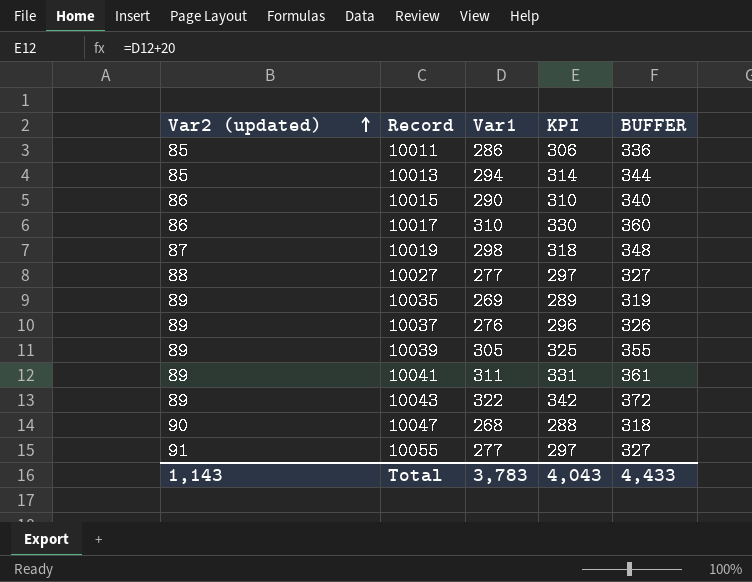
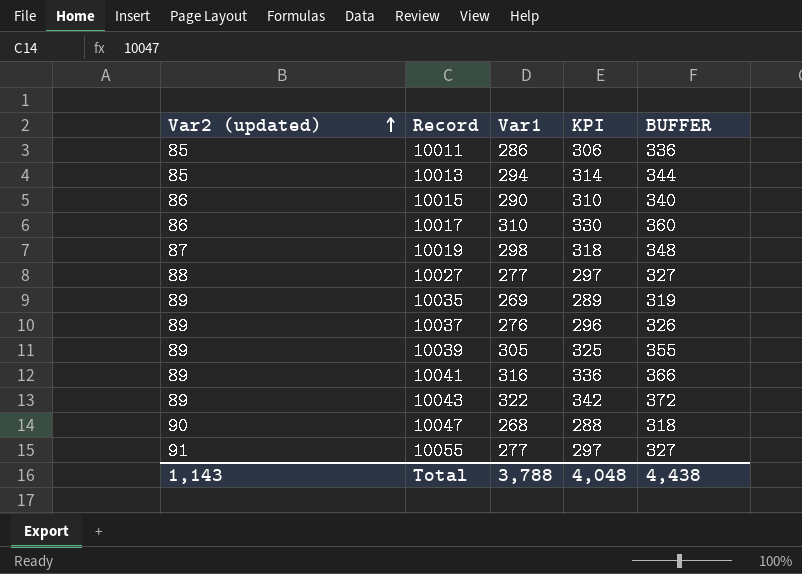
10041 | Var1: 311 -> 316
10041 | KPI: 331 -> 336
10041 | BUFFER: 361 -> 366
Total | Var1: 3,783 -> 3,788
Total | KPI: 4,043 -> 4,048
Total | BUFFER: 4,433 -> 4,438

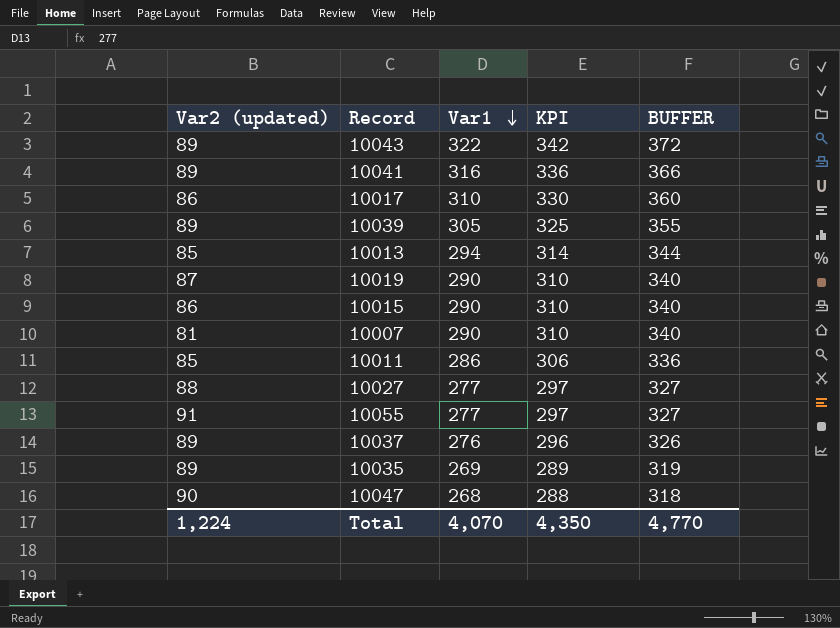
row order: Var2 (updated) ascending -> Var1 descending
10019 | Var1: 298 -> 290
10019 | KPI: 318 -> 310
10019 | BUFFER: 348 -> 340
row 10007: none -> 81 | 290 | 310 | 340
Total | Var2 (updated): 1,143 -> 1,224
Total | Var1: 3,788 -> 4,070
Total | KPI: 4,048 -> 4,350
Total | BUFFER: 4,438 -> 4,770

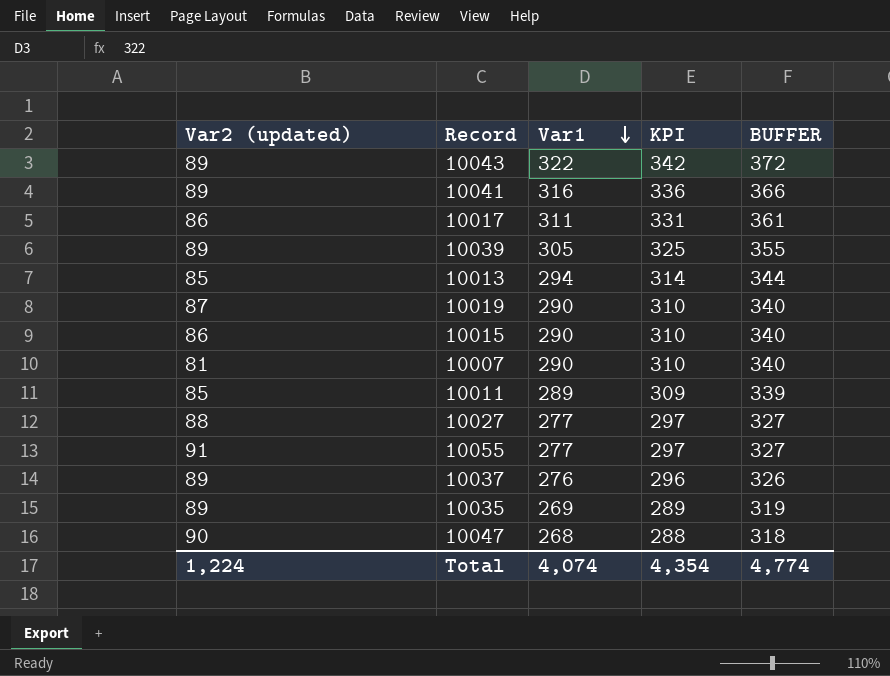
10017 | Var1: 310 -> 311
10017 | KPI: 330 -> 331
10017 | BUFFER: 360 -> 361
10011 | Var1: 286 -> 289
10011 | KPI: 306 -> 309
10011 | BUFFER: 336 -> 339
Total | Var1: 4,070 -> 4,074
Total | KPI: 4,350 -> 4,354
Total | BUFFER: 4,770 -> 4,774

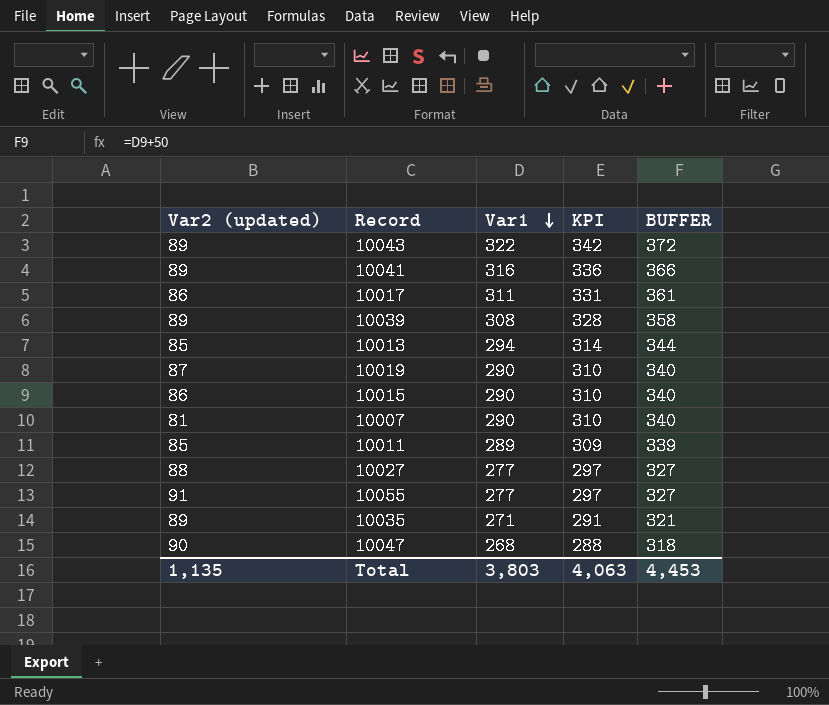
row 10037: 89 | 276 | 296 | 326 -> none
10039 | Var1: 305 -> 308
10039 | KPI: 325 -> 328
10039 | BUFFER: 355 -> 358
10035 | Var1: 269 -> 271
10035 | KPI: 289 -> 291
10035 | BUFFER: 319 -> 321
Total | Var2 (updated): 1,224 -> 1,135
Total | Var1: 4,074 -> 3,803
Total | KPI: 4,354 -> 4,063
Total | BUFFER: 4,774 -> 4,453

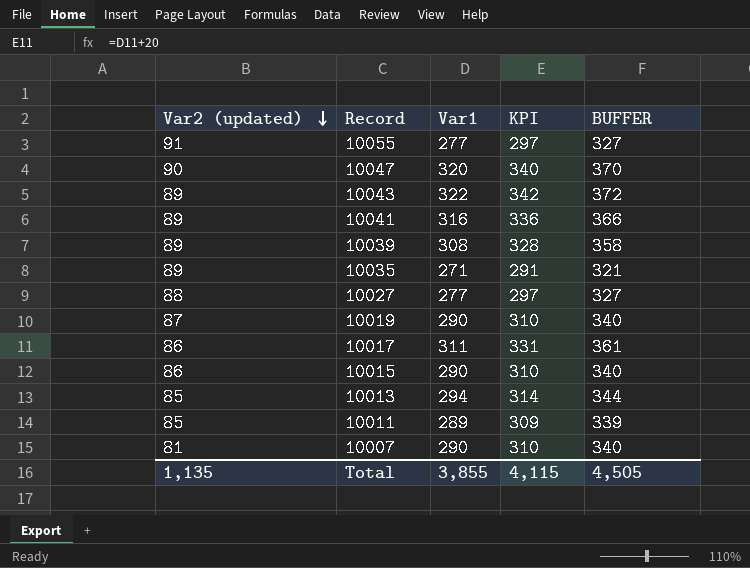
row order: Var1 descending -> Var2 (updated) descending
10047 | Var1: 268 -> 320
10047 | KPI: 288 -> 340
10047 | BUFFER: 318 -> 370
Total | Var1: 3,803 -> 3,855
Total | KPI: 4,063 -> 4,115
Total | BUFFER: 4,453 -> 4,505

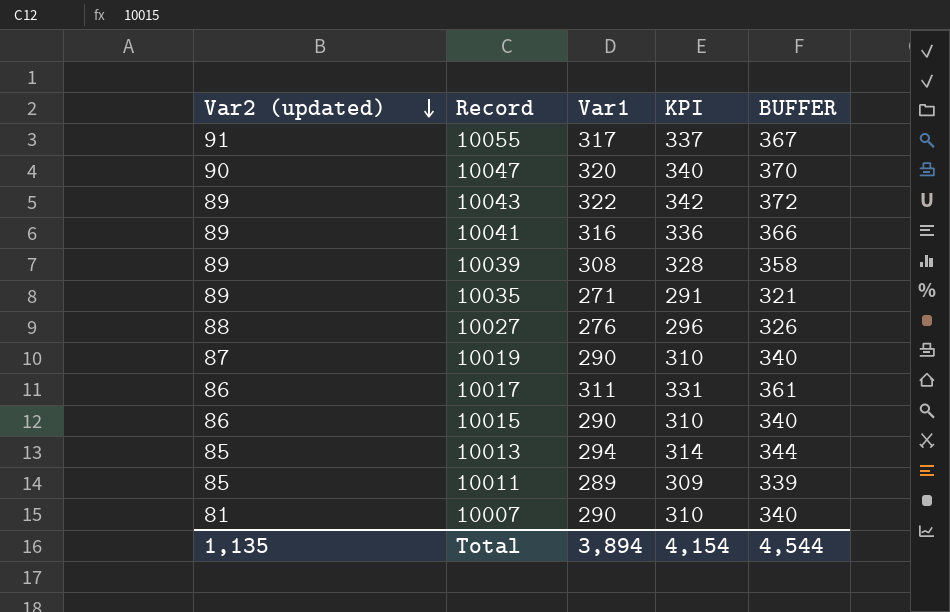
10055 | Var1: 277 -> 317
10055 | KPI: 297 -> 337
10055 | BUFFER: 327 -> 367
10027 | Var1: 277 -> 276
10027 | KPI: 297 -> 296
10027 | BUFFER: 327 -> 326
Total | Var1: 3,855 -> 3,894
Total | KPI: 4,115 -> 4,154
Total | BUFFER: 4,505 -> 4,544

